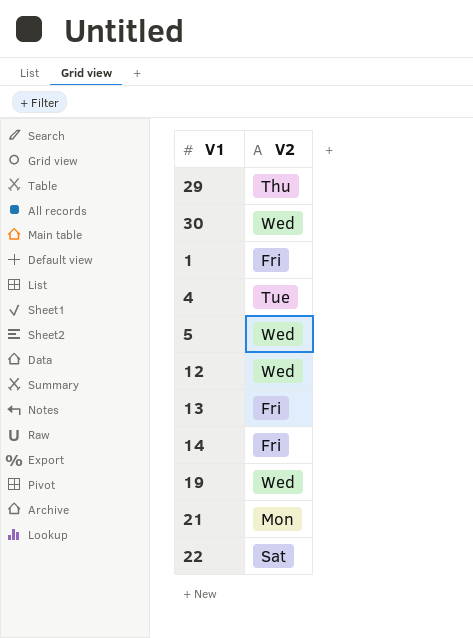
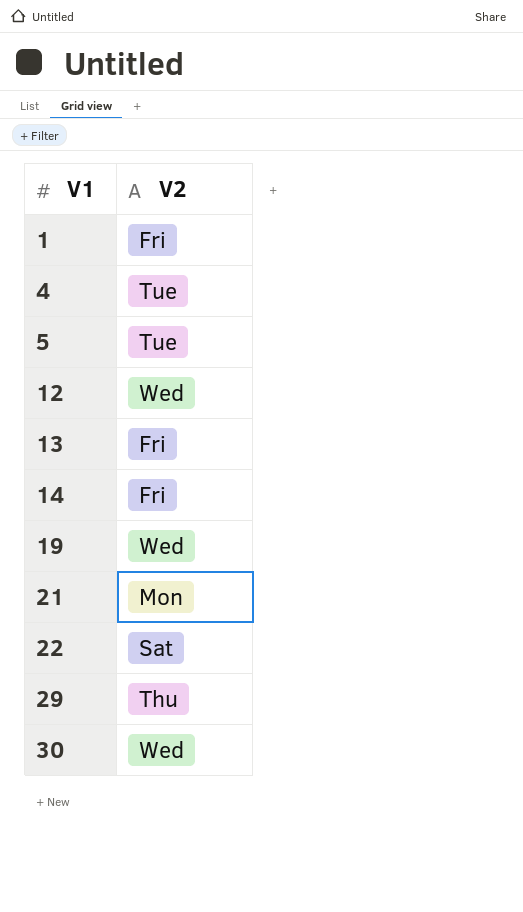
row order: none -> V1 ascending
5 | V2: Wed -> Tue

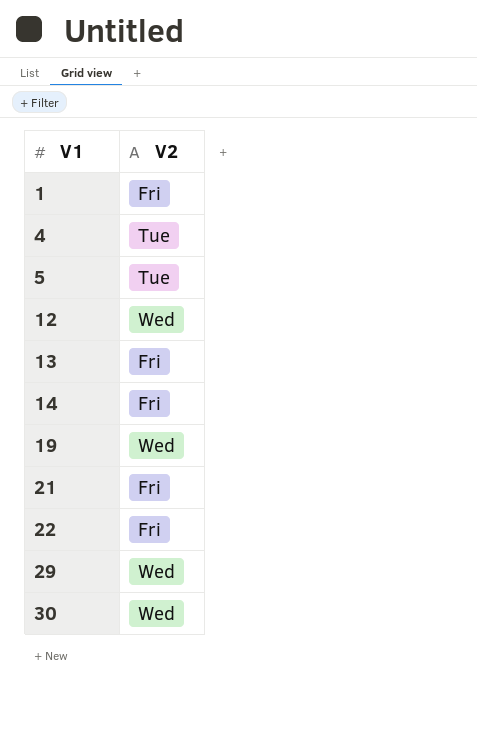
21 | V2: Mon -> Fri
22 | V2: Sat -> Fri
29 | V2: Thu -> Wed

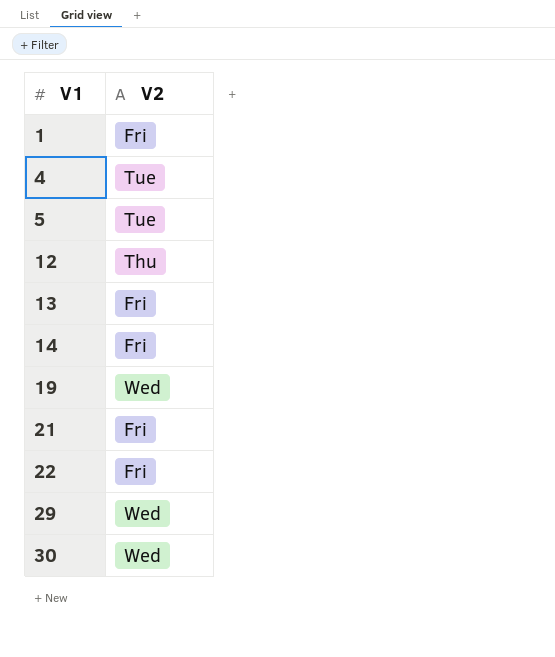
12 | V2: Wed -> Thu

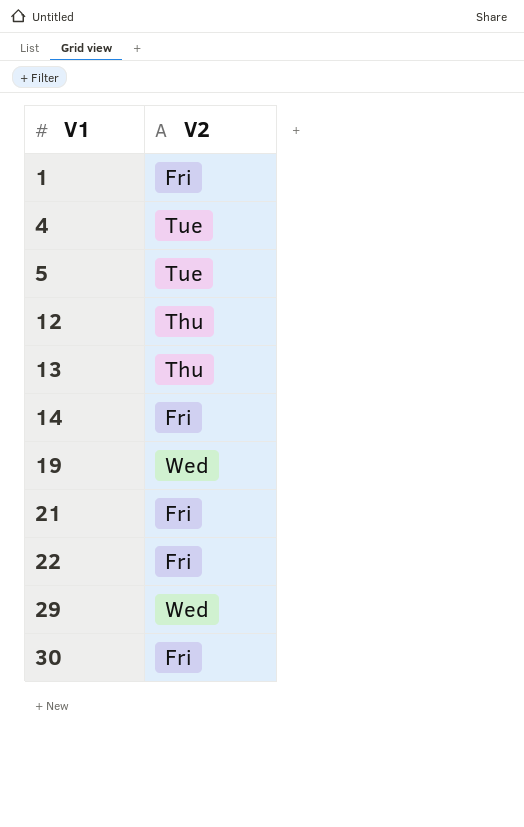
13 | V2: Fri -> Thu
30 | V2: Wed -> Fri

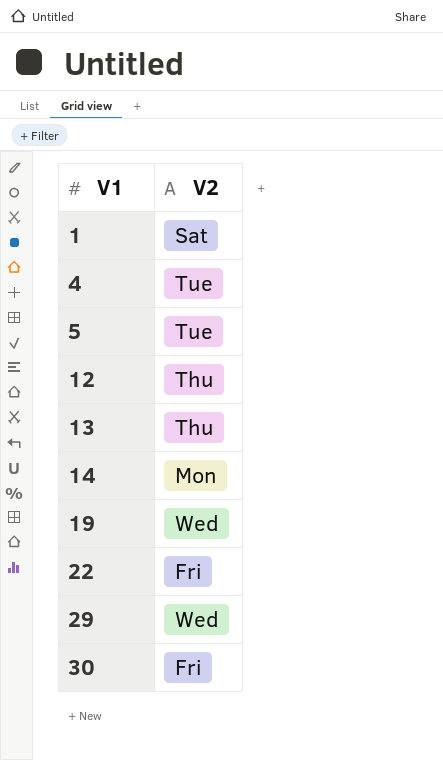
row 21: Fri -> none
1 | V2: Fri -> Sat
14 | V2: Fri -> Mon

